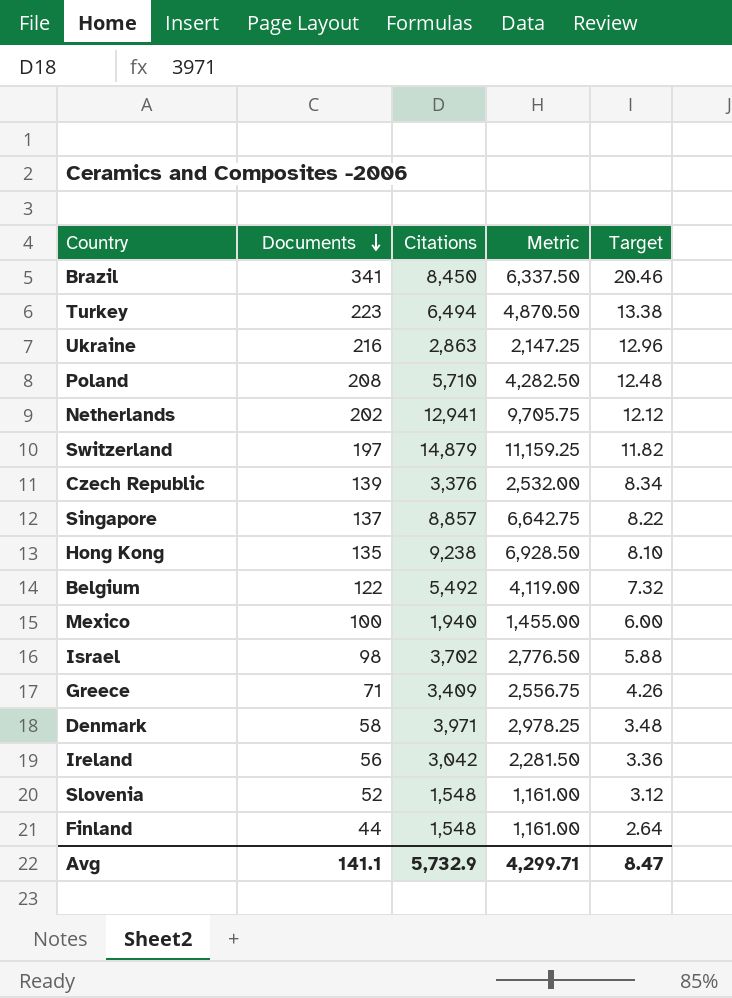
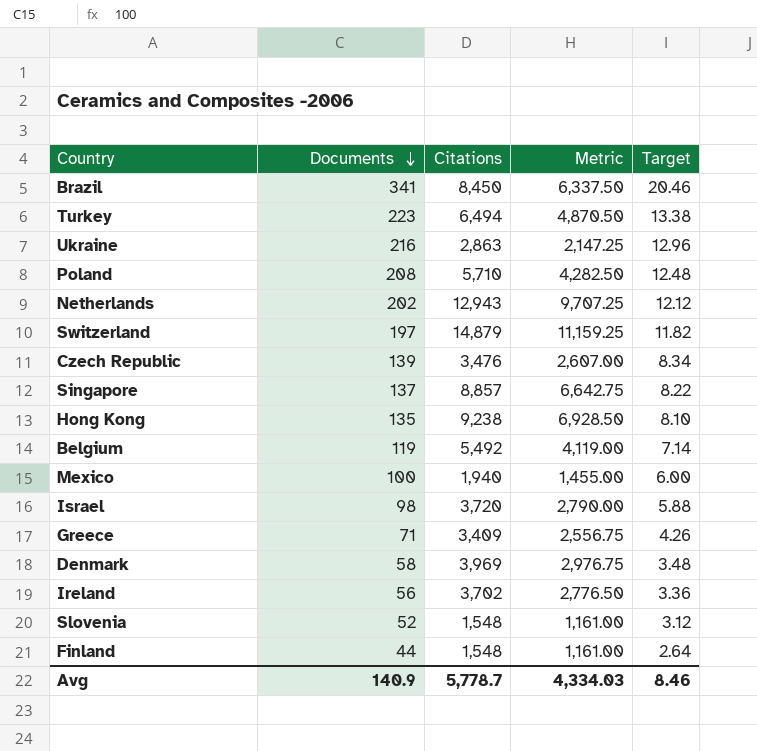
Netherlands | Citations: 12,941 -> 12,943
Netherlands | Metric: 9,705.75 -> 9,707.25
Czech Republic | Citations: 3,376 -> 3,476
Czech Republic | Metric: 2,532.00 -> 2,607.00
Belgium | Documents: 122 -> 119
Belgium | Target: 7.32 -> 7.14
Israel | Citations: 3,702 -> 3,720
Israel | Metric: 2,776.50 -> 2,790.00
Denmark | Citations: 3,971 -> 3,969
Denmark | Metric: 2,978.25 -> 2,976.75
Ireland | Citations: 3,042 -> 3,702
Ireland | Metric: 2,281.50 -> 2,776.50
Avg | Documents: 141.1 -> 140.9
Avg | Citations: 5,732.9 -> 5,778.7
Avg | Metric: 4,299.71 -> 4,334.03
Avg | Target: 8.47 -> 8.46

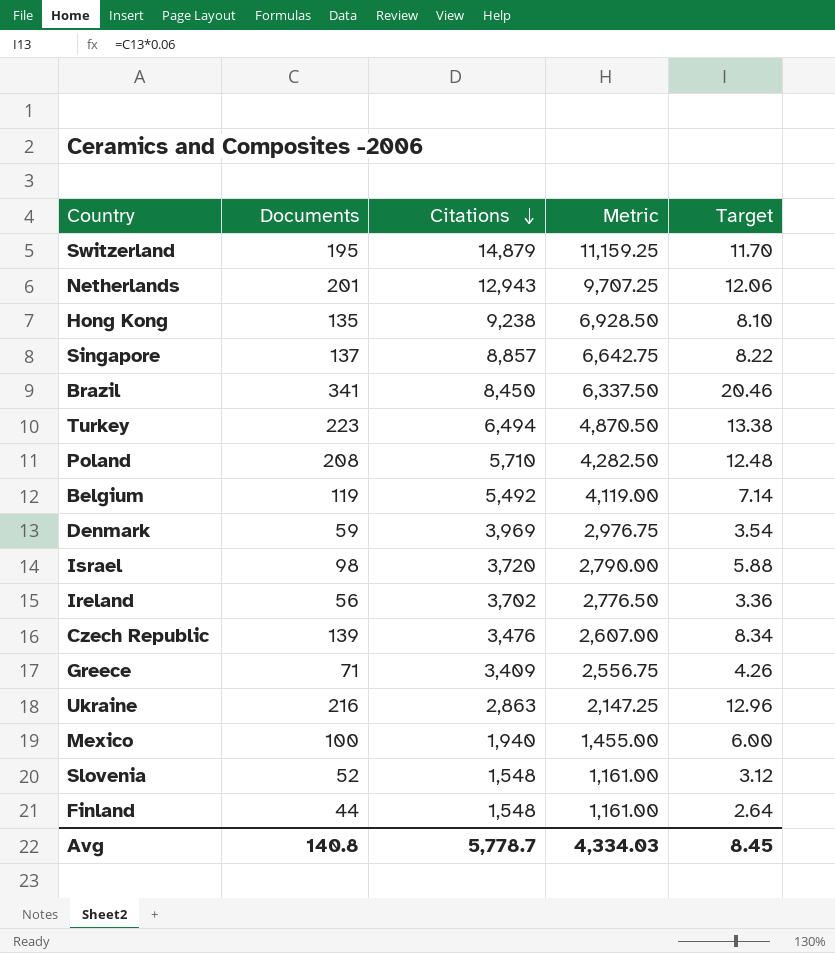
row order: Documents descending -> Citations descending
Switzerland | Documents: 197 -> 195
Switzerland | Target: 11.82 -> 11.70
Netherlands | Documents: 202 -> 201
Netherlands | Target: 12.12 -> 12.06
Denmark | Documents: 58 -> 59
Denmark | Target: 3.48 -> 3.54
Avg | Documents: 140.9 -> 140.8
Avg | Target: 8.46 -> 8.45

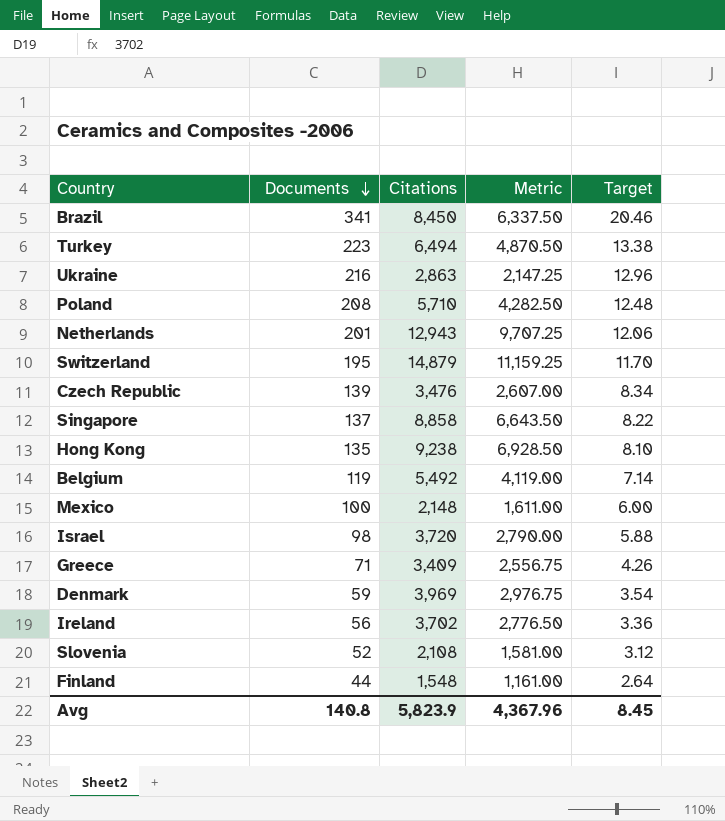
row order: Citations descending -> Documents descending
Singapore | Citations: 8,857 -> 8,858
Singapore | Metric: 6,642.75 -> 6,643.50
Mexico | Citations: 1,940 -> 2,148
Mexico | Metric: 1,455.00 -> 1,611.00
Slovenia | Citations: 1,548 -> 2,108
Slovenia | Metric: 1,161.00 -> 1,581.00
Avg | Citations: 5,778.7 -> 5,823.9
Avg | Metric: 4,334.03 -> 4,367.96

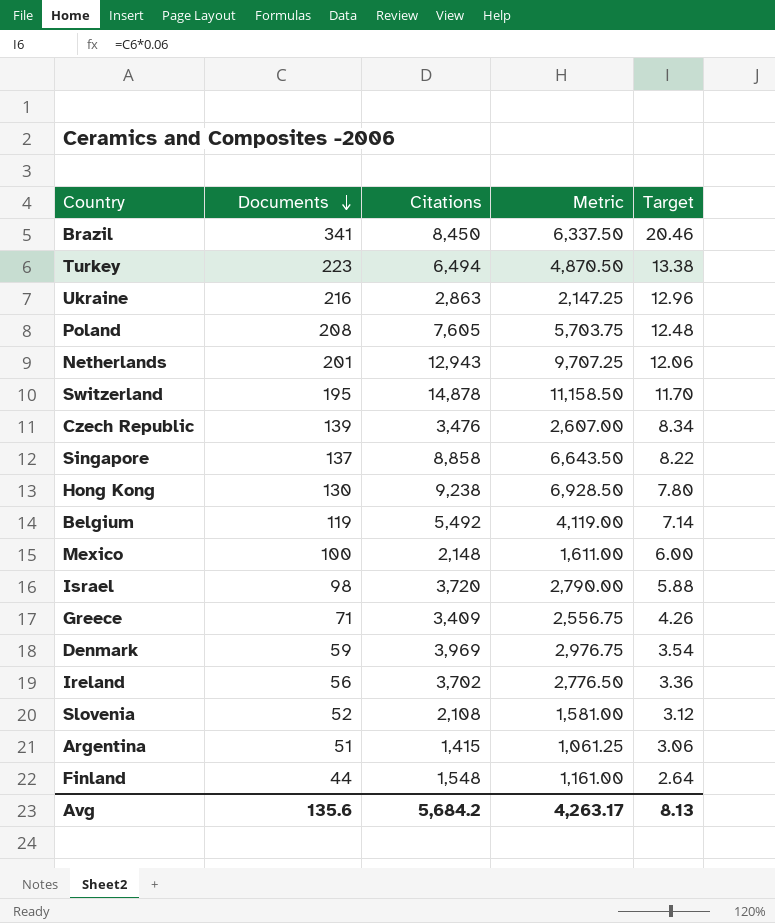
Poland | Citations: 5,710 -> 7,605
Poland | Metric: 4,282.50 -> 5,703.75
Switzerland | Citations: 14,879 -> 14,878
Switzerland | Metric: 11,159.25 -> 11,158.50
Hong Kong | Documents: 135 -> 130
Hong Kong | Target: 8.10 -> 7.80
row Argentina: none -> 51 | 1,415 | 1,061.25 | 3.06
Avg | Documents: 140.8 -> 135.6
Avg | Citations: 5,823.9 -> 5,684.2
Avg | Metric: 4,367.96 -> 4,263.17
Avg | Target: 8.45 -> 8.13

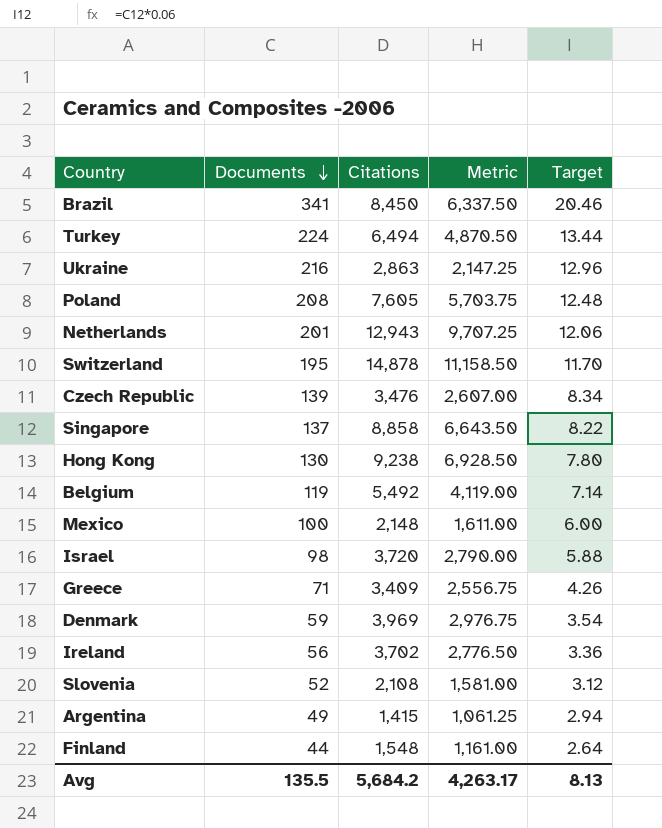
Turkey | Documents: 223 -> 224
Turkey | Target: 13.38 -> 13.44
Argentina | Documents: 51 -> 49
Argentina | Target: 3.06 -> 2.94
Avg | Documents: 135.6 -> 135.5

